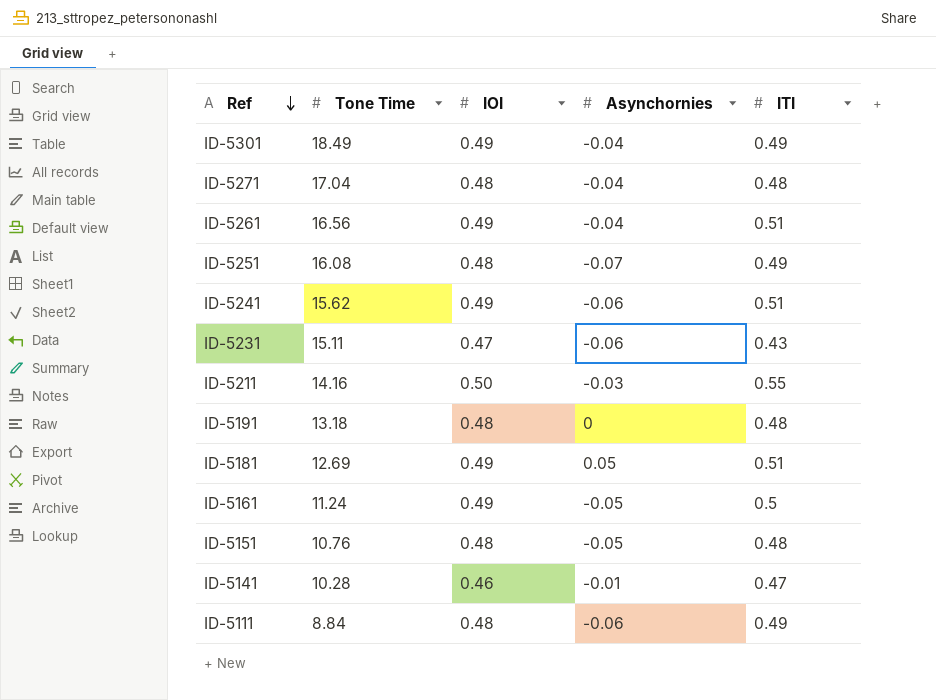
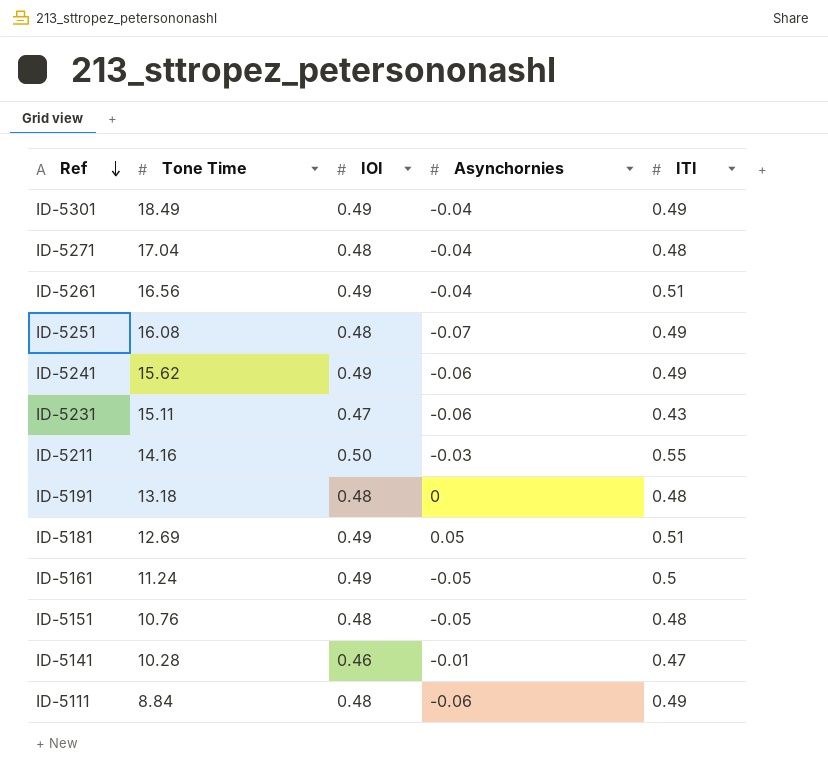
ID-5241 | ITI: 0.51 -> 0.49

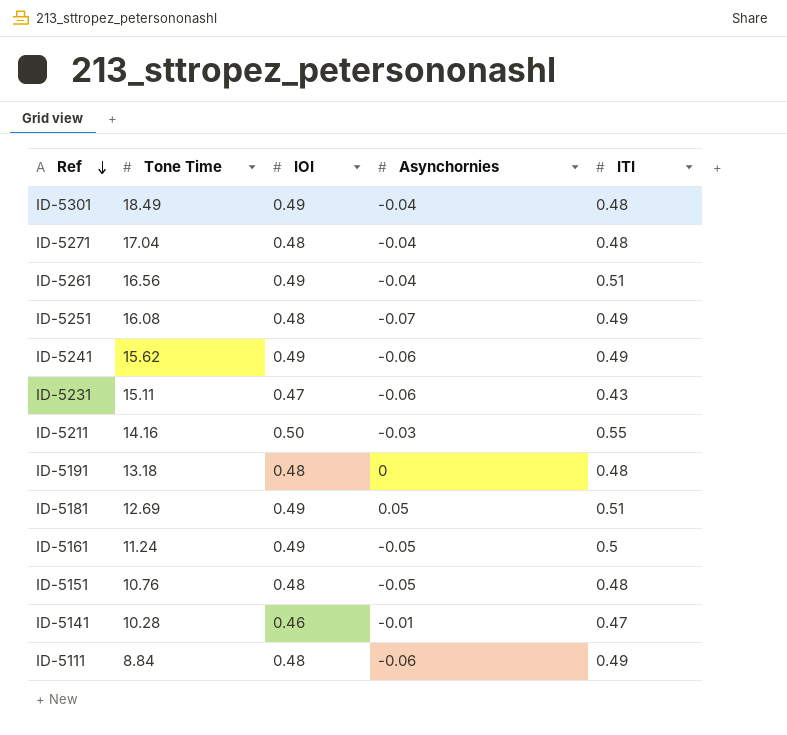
ID-5301 | ITI: 0.49 -> 0.48

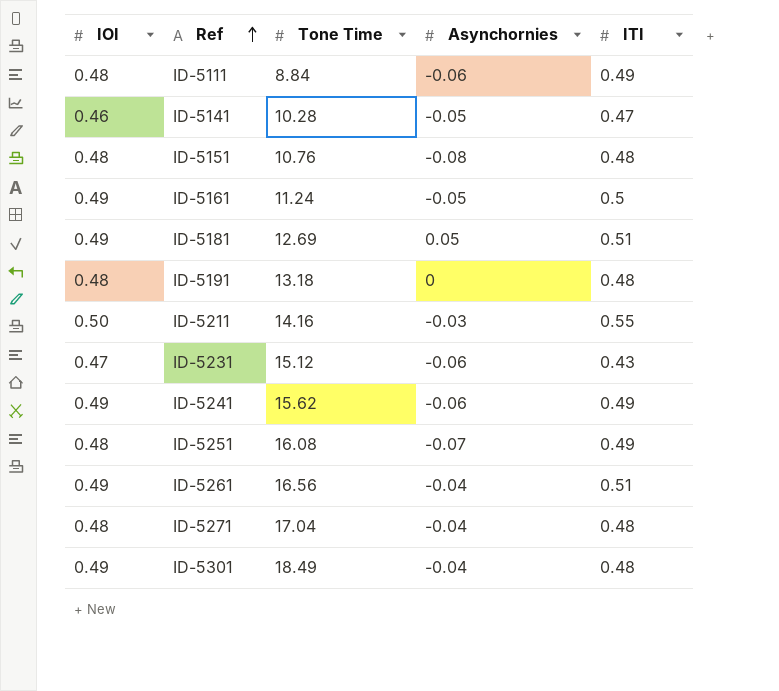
row order: Ref descending -> Ref ascending
column IOI | position: 3 -> 1
ID-5141 | Asynchornies: -0.01 -> -0.05
ID-5151 | Asynchornies: -0.05 -> -0.08
ID-5231 | Tone Time: 15.11 -> 15.12

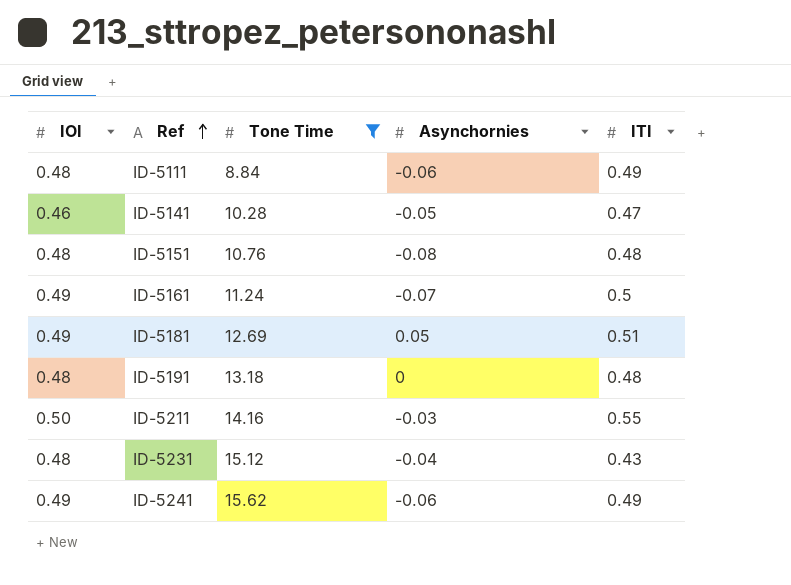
filter: none -> Tone Time <= 15.62
ID-5161 | Asynchornies: -0.05 -> -0.07
ID-5231 | IOI: 0.47 -> 0.48
ID-5231 | Asynchornies: -0.06 -> -0.04

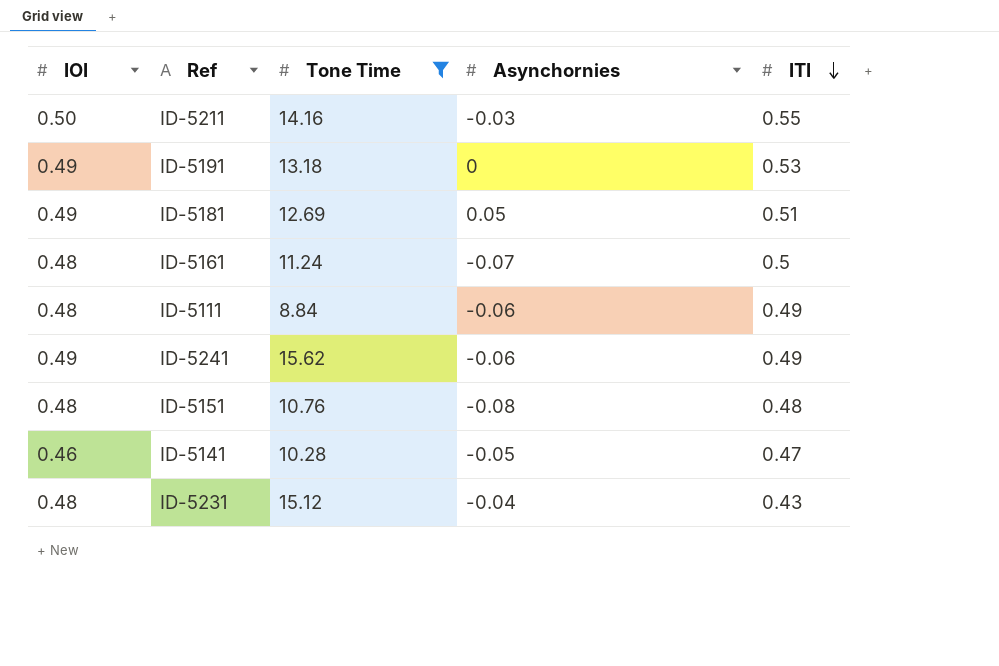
row order: Ref ascending -> ITI descending
ID-5191 | IOI: 0.48 -> 0.49
ID-5191 | ITI: 0.48 -> 0.53
ID-5161 | IOI: 0.49 -> 0.48

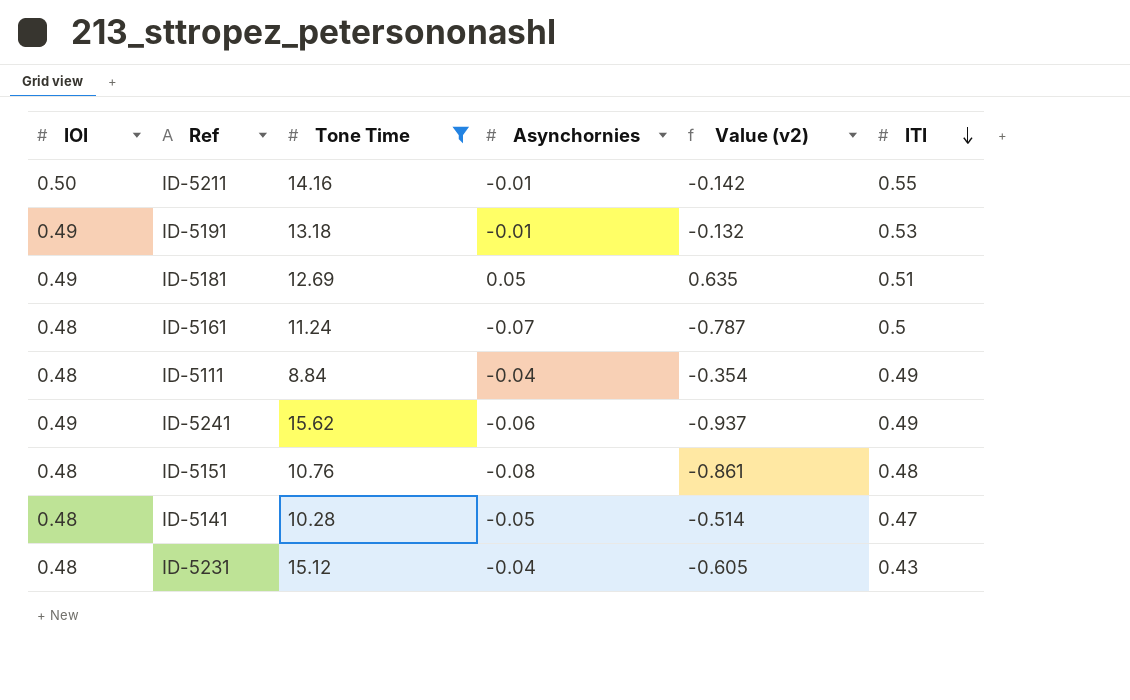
column Value (v2) | formula: none -> [Tone Time] * [Asynchornies]
ID-5211 | Asynchornies: -0.03 -> -0.01
ID-5191 | Asynchornies: 0 -> -0.01
ID-5111 | Asynchornies: -0.06 -> -0.04
ID-5141 | IOI: 0.46 -> 0.48

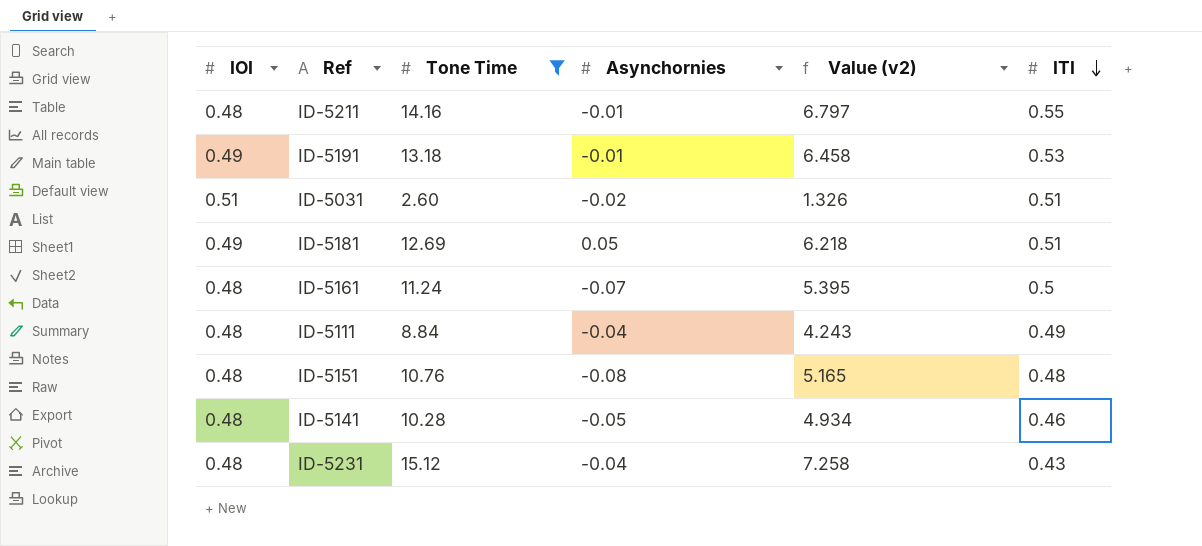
column Value (v2) | formula: [Tone Time] * [Asynchornies] -> [IOI] * [Tone Time]
row ID-5241: 0.49 | 15.62 | -0.06 | -0.937 | 0.49 -> none
ID-5211 | IOI: 0.50 -> 0.48
row ID-5031: none -> 0.51 | 2.60 | -0.02 | 1.326 | 0.51
ID-5141 | ITI: 0.47 -> 0.46

